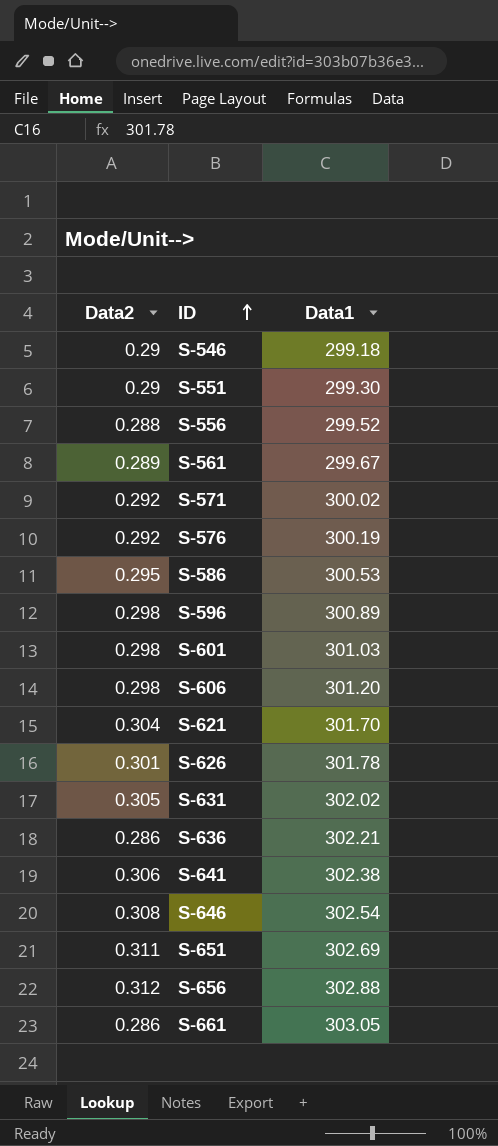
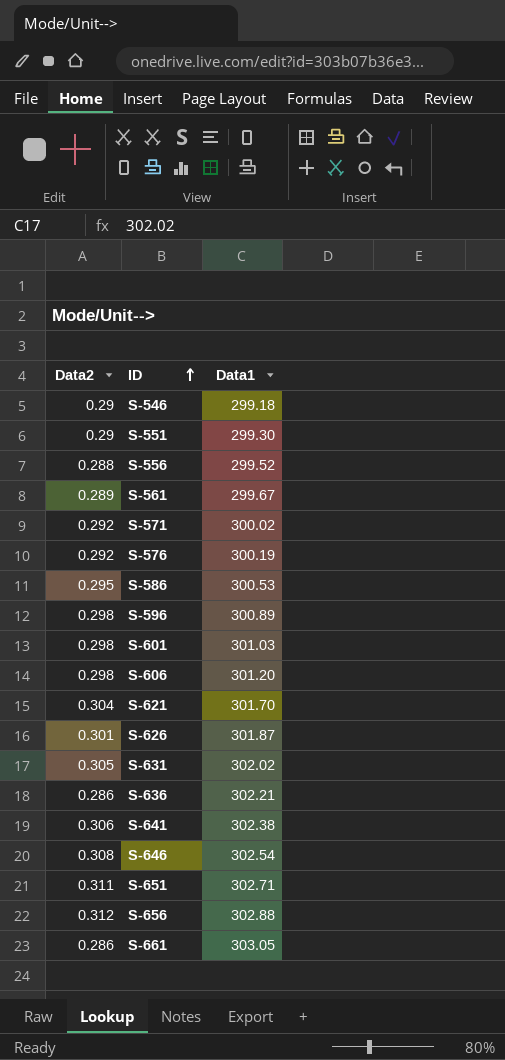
S-626 | Data1: 301.78 -> 301.87
S-651 | Data1: 302.69 -> 302.71

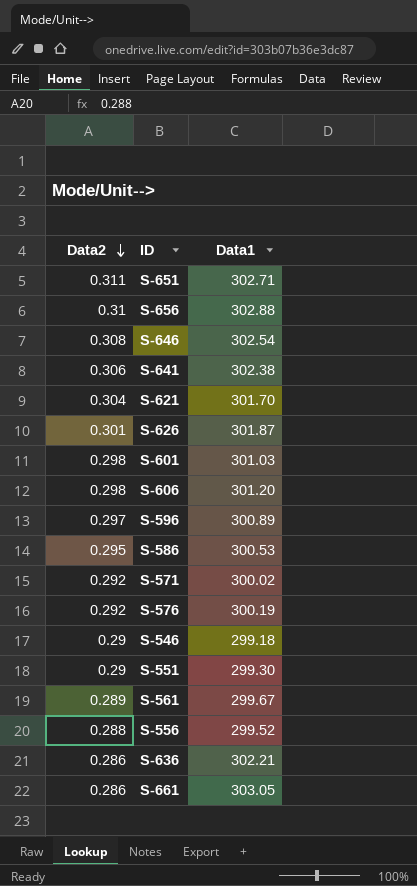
row order: ID ascending -> Data2 descending
row S-631: 0.305 | 302.02 -> none
S-656 | Data2: 0.312 -> 0.31
S-596 | Data2: 0.298 -> 0.297

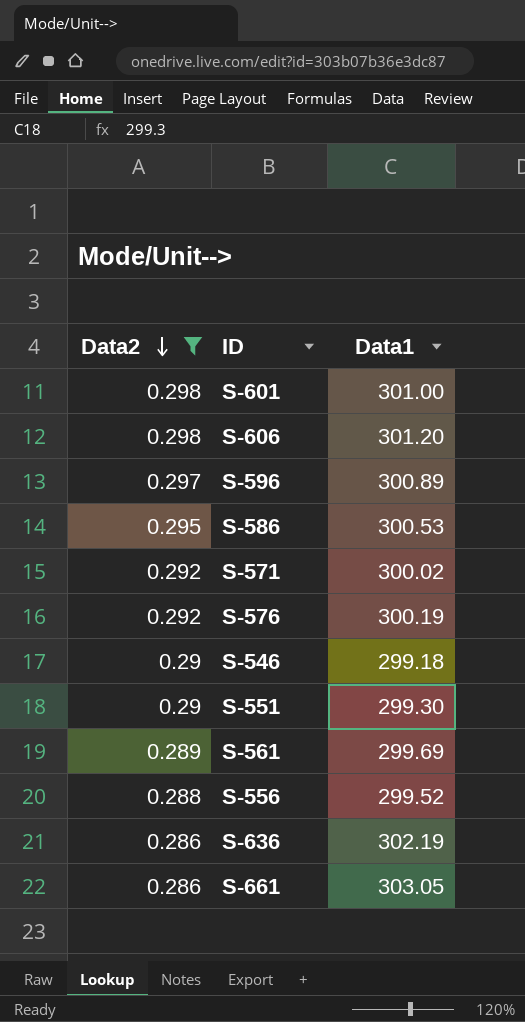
filter: none -> Data2 <= 0.298
S-601 | Data1: 301.03 -> 301.00
S-561 | Data1: 299.67 -> 299.69
S-636 | Data1: 302.21 -> 302.19

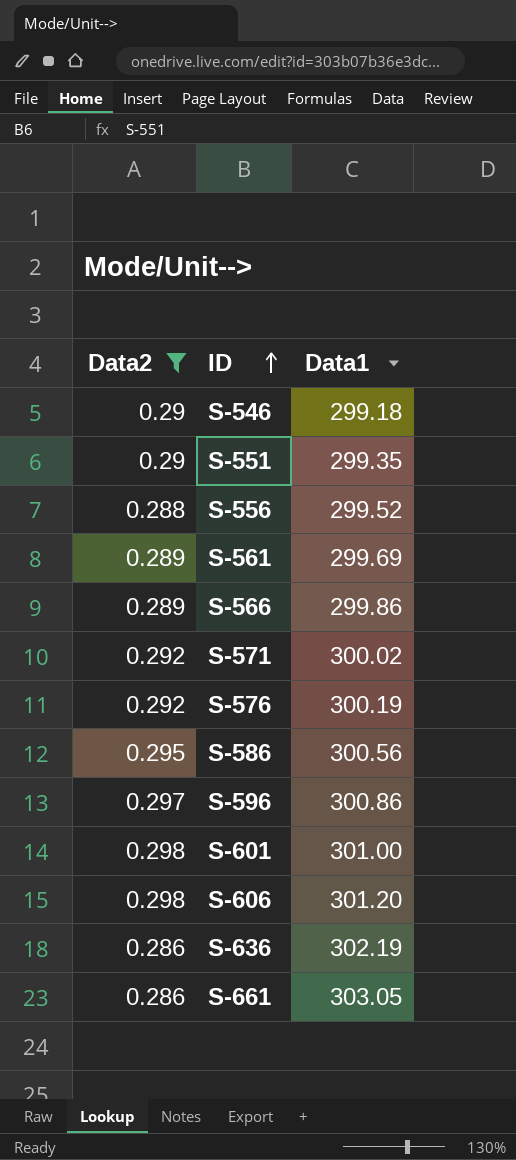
row order: Data2 descending -> ID ascending
S-551 | Data1: 299.30 -> 299.35
row S-566: none -> 0.289 | 299.86
S-586 | Data1: 300.53 -> 300.56
S-596 | Data1: 300.89 -> 300.86

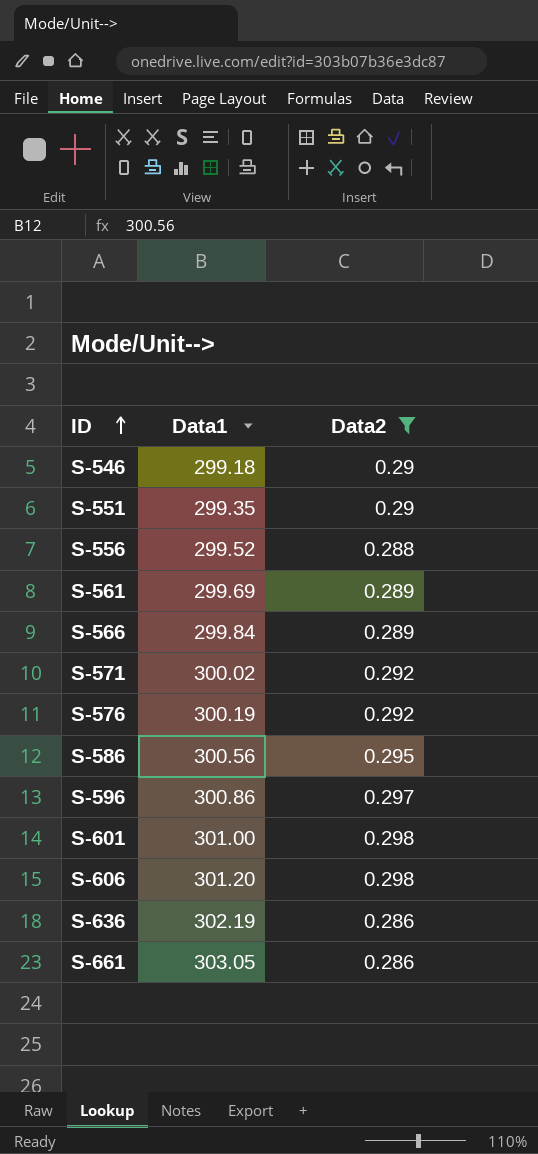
column Data2 | position: 1 -> 3
S-566 | Data1: 299.86 -> 299.84

